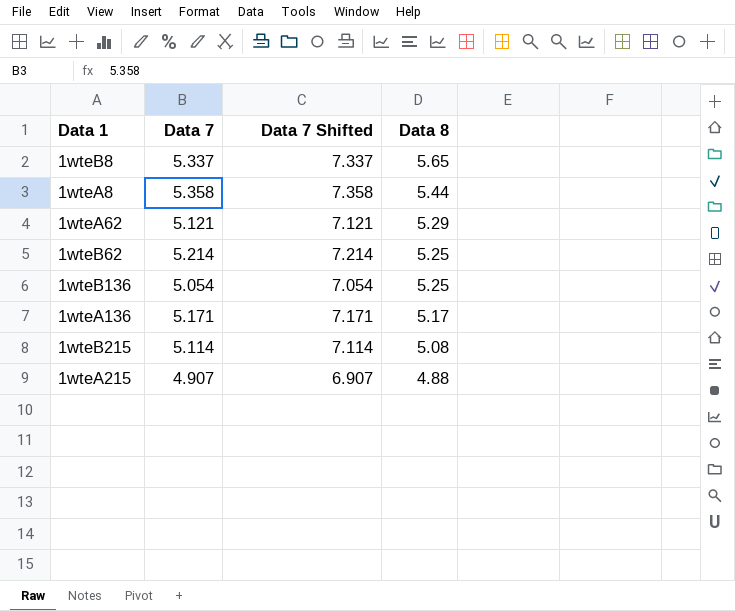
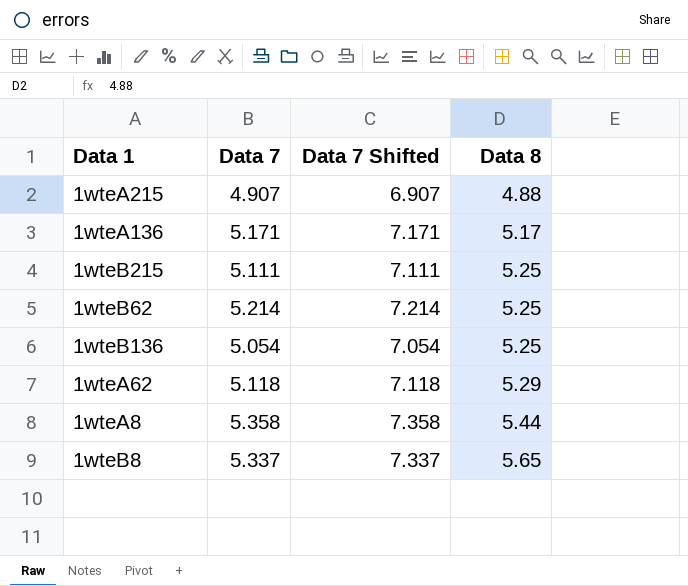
row order: Data 8 descending -> Data 8 ascending
1wteB215 | Data 7: 5.114 -> 5.111
1wteB215 | Data 7 Shifted: 7.114 -> 7.111
1wteB215 | Data 8: 5.08 -> 5.25
1wteA62 | Data 7: 5.121 -> 5.118
1wteA62 | Data 7 Shifted: 7.121 -> 7.118

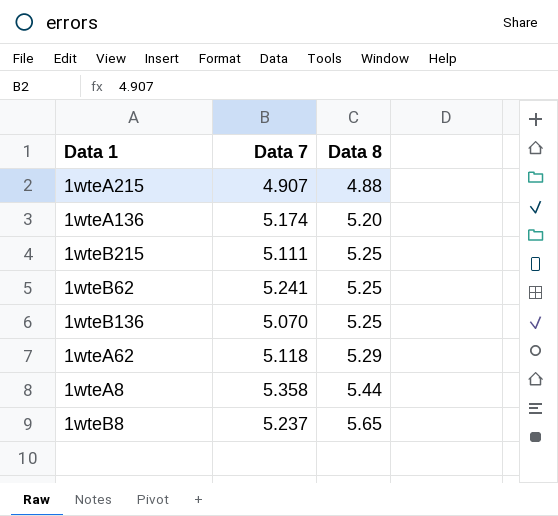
column Data 7 Shifted | formula: [Data 7] + 2 -> none
1wteA136 | Data 7: 5.171 -> 5.174
1wteA136 | Data 8: 5.17 -> 5.20
1wteB62 | Data 7: 5.214 -> 5.241
1wteB136 | Data 7: 5.054 -> 5.070
1wteB8 | Data 7: 5.337 -> 5.237

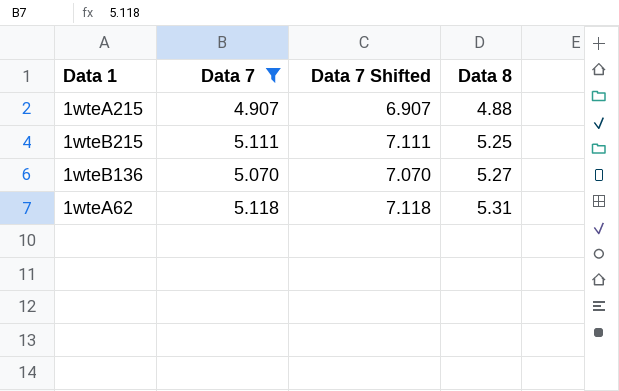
filter: none -> Data 7 <= 5.118
column Data 7 Shifted | formula: none -> [Data 7] + 2
1wteB136 | Data 8: 5.25 -> 5.27
1wteA62 | Data 8: 5.29 -> 5.31

